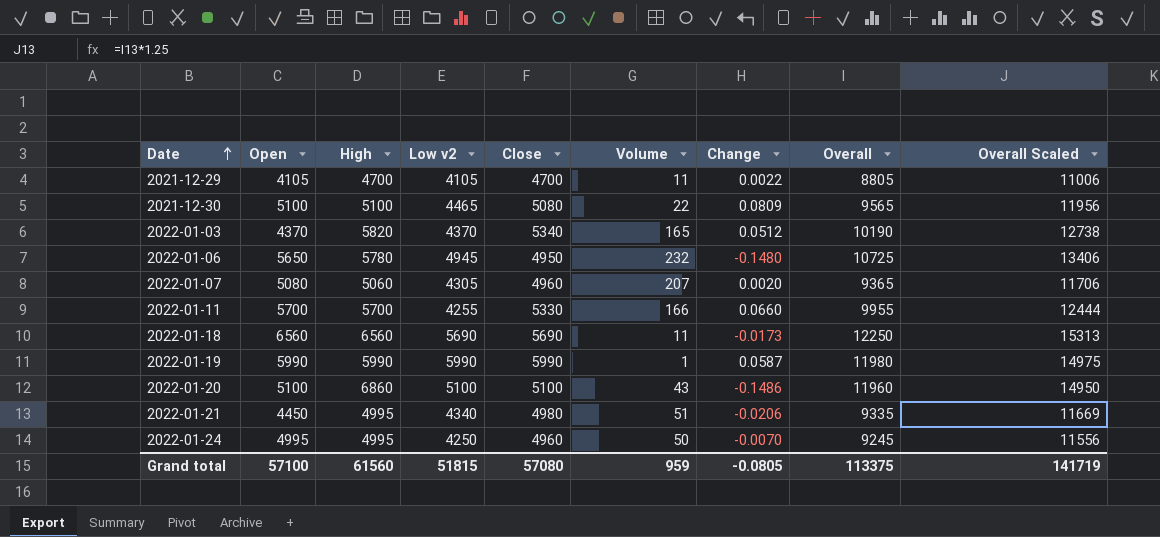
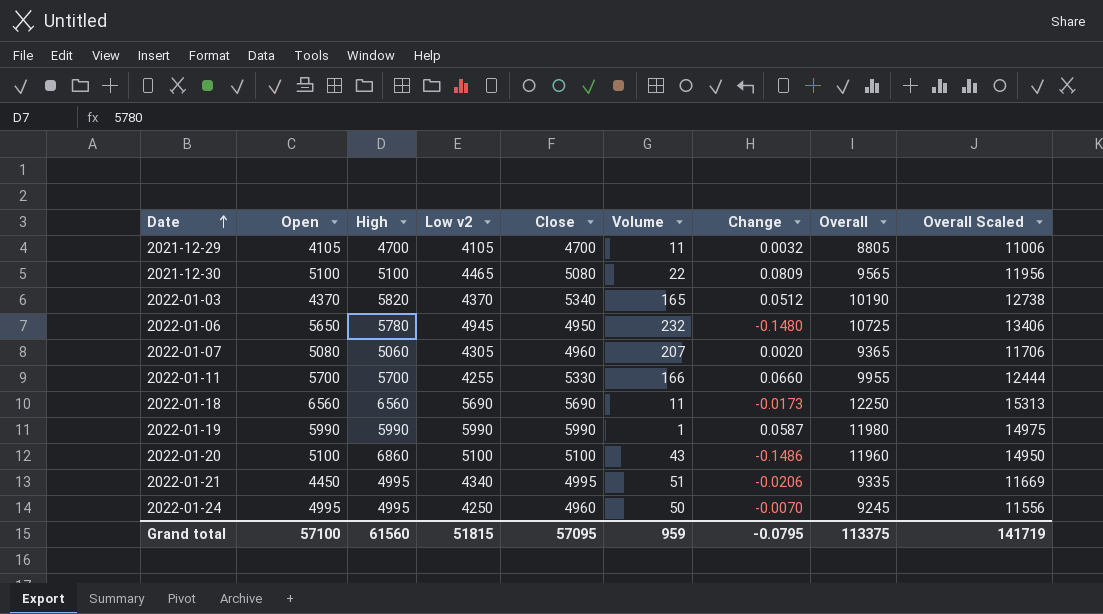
2021-12-29 | Change: 0.0022 -> 0.0032
2022-01-21 | Close: 4980 -> 4995
Grand total | Close: 57080 -> 57095
Grand total | Change: -0.0805 -> -0.0795

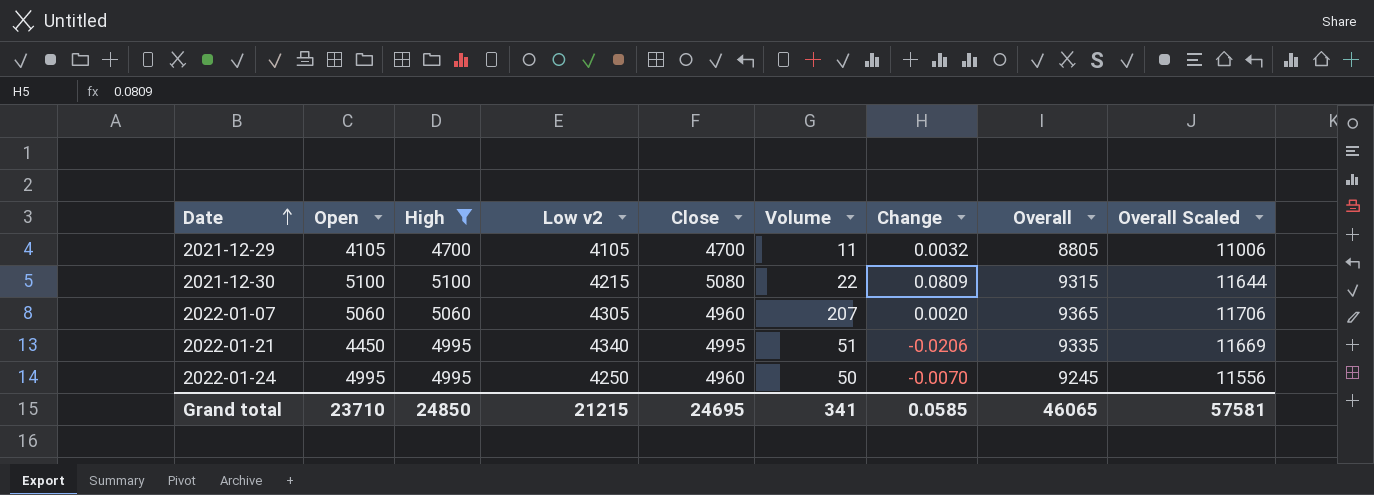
filter: none -> High <= 5100
2021-12-30 | Low v2: 4465 -> 4215
2021-12-30 | Overall: 9565 -> 9315
2021-12-30 | Overall Scaled: 11956 -> 11644
2022-01-07 | Open: 5080 -> 5060
Grand total | Open: 57100 -> 23710
Grand total | High: 61560 -> 24850
Grand total | Low v2: 51815 -> 21215
Grand total | Close: 57095 -> 24695
Grand total | Volume: 959 -> 341
Grand total | Change: -0.0795 -> 0.0585
Grand total | Overall: 113375 -> 46065
Grand total | Overall Scaled: 141719 -> 57581

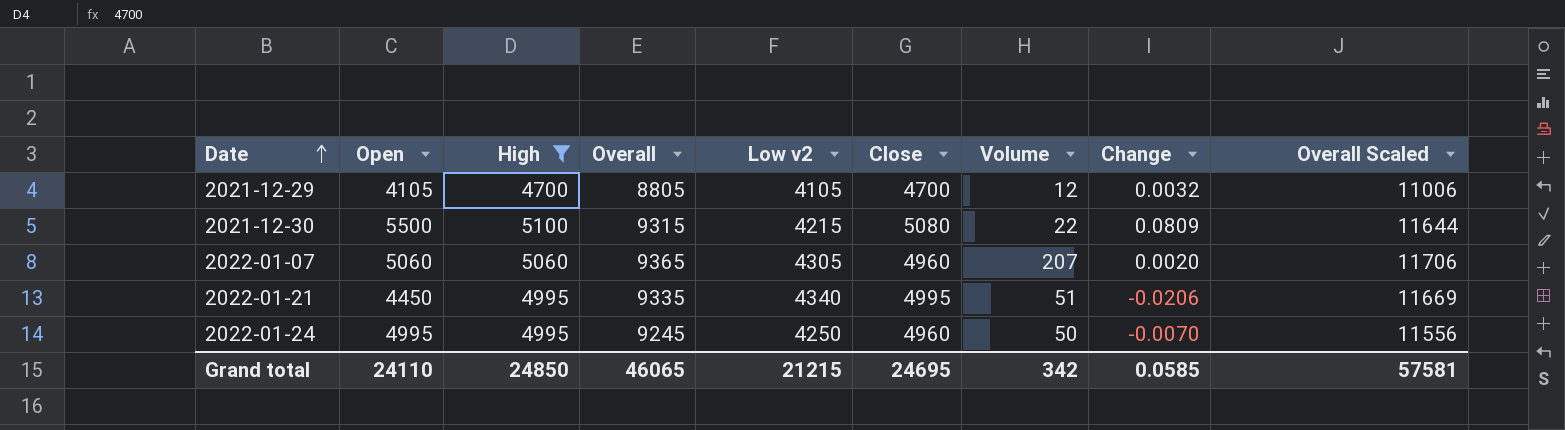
column Overall | position: 8 -> 4
2021-12-29 | Volume: 11 -> 12
2021-12-30 | Open: 5100 -> 5500
Grand total | Open: 23710 -> 24110
Grand total | Volume: 341 -> 342

